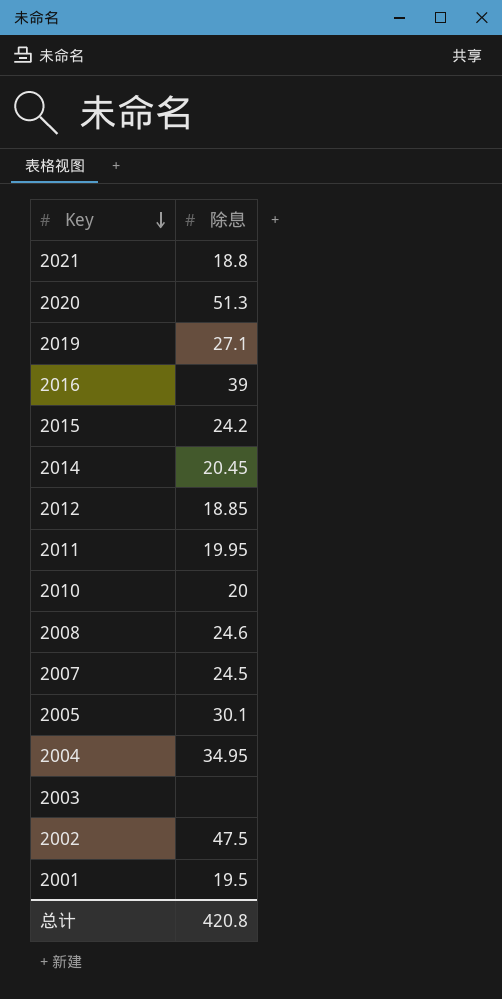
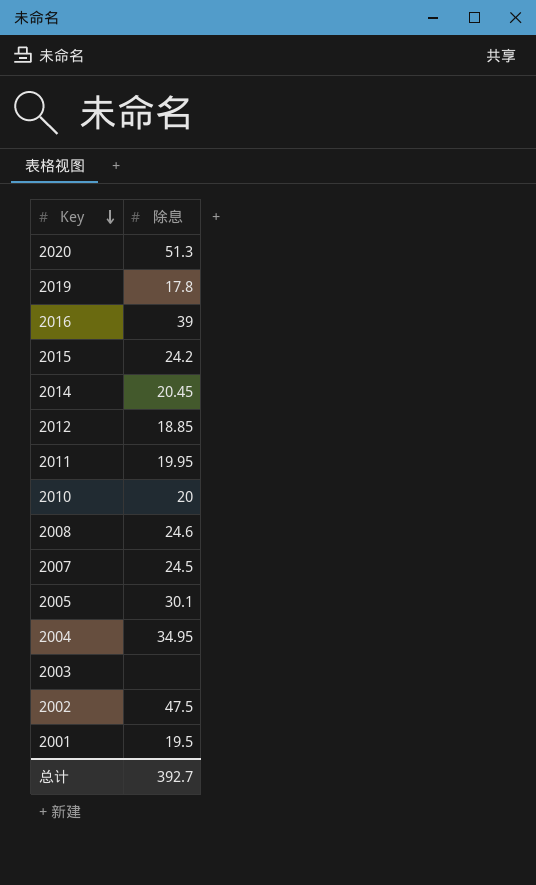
row 2021: 18.8 -> none
2019 | 除息: 27.1 -> 17.8
总计 | 除息: 420.8 -> 392.7

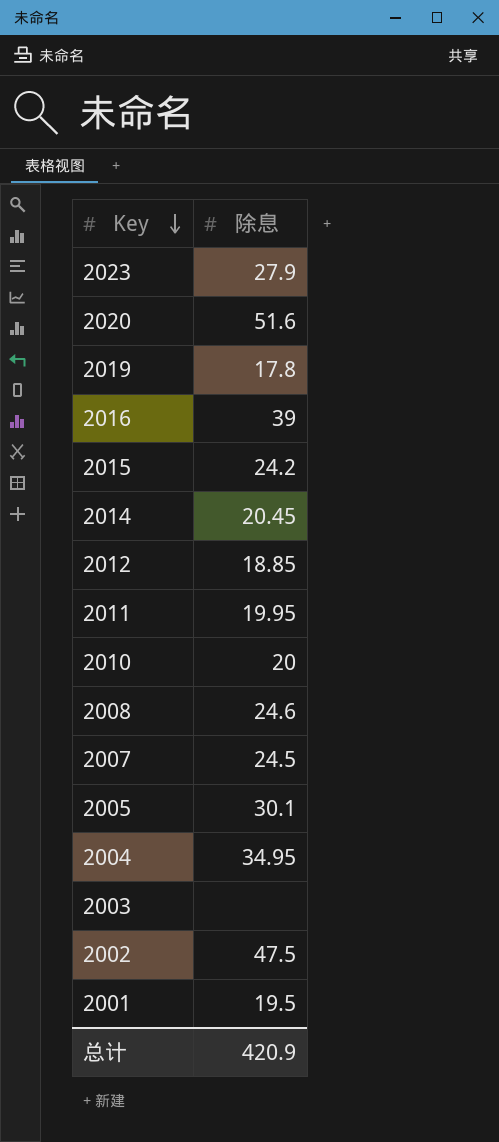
row 2023: none -> 27.9
2020 | 除息: 51.3 -> 51.6
总计 | 除息: 392.7 -> 420.9

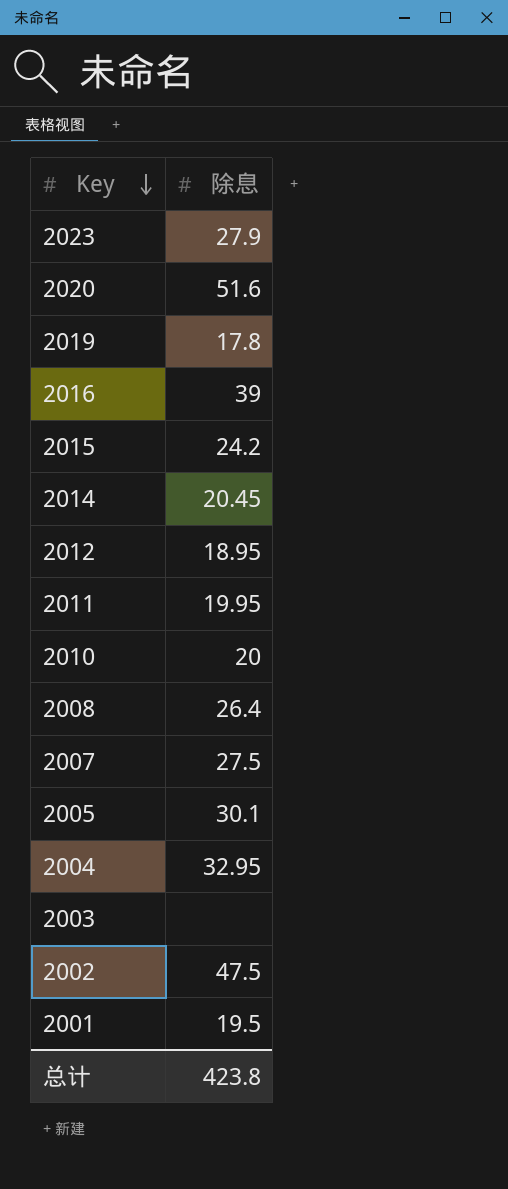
2012 | 除息: 18.85 -> 18.95
2008 | 除息: 24.6 -> 26.4
2007 | 除息: 24.5 -> 27.5
2004 | 除息: 34.95 -> 32.95
总计 | 除息: 420.9 -> 423.8

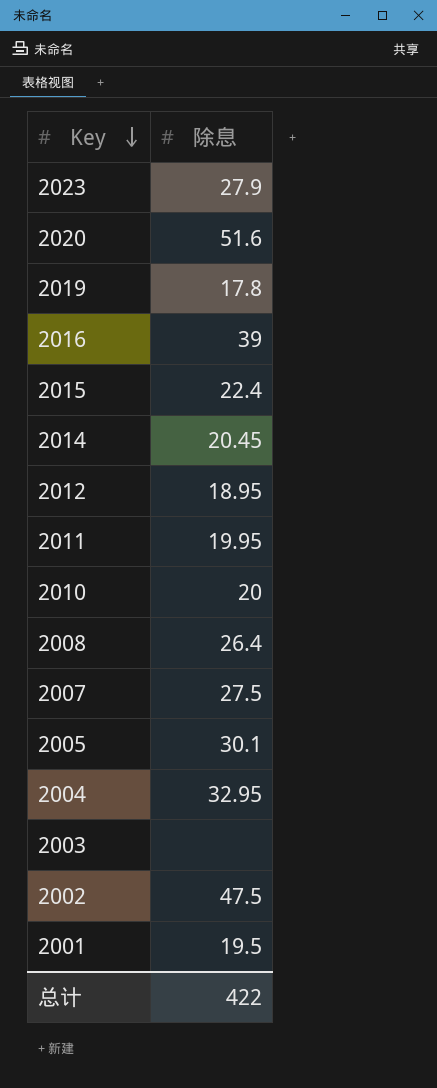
2015 | 除息: 24.2 -> 22.4
总计 | 除息: 423.8 -> 422

